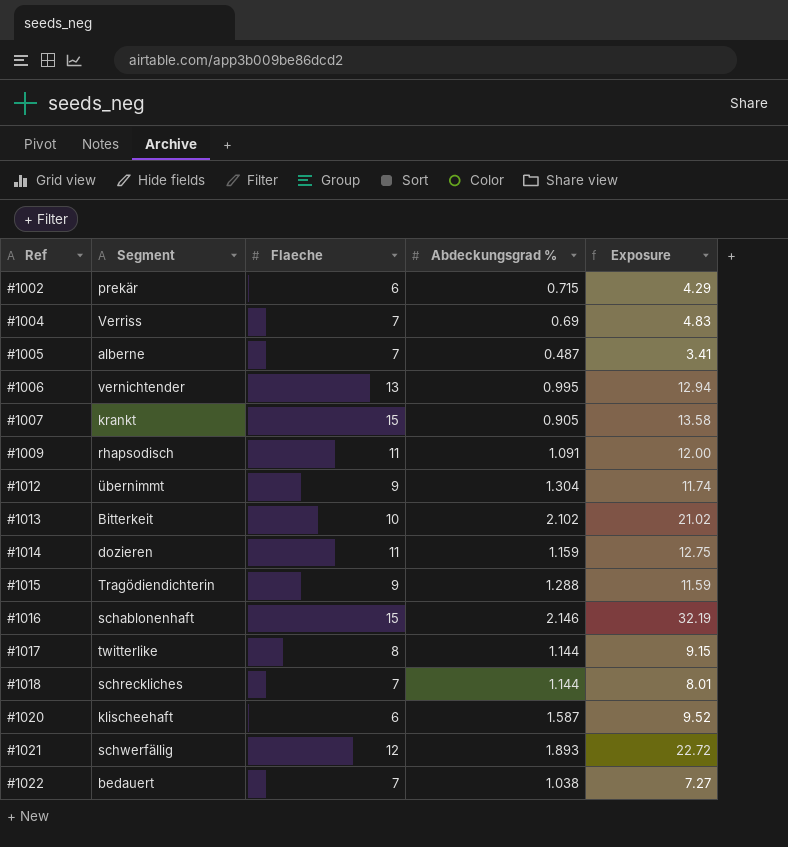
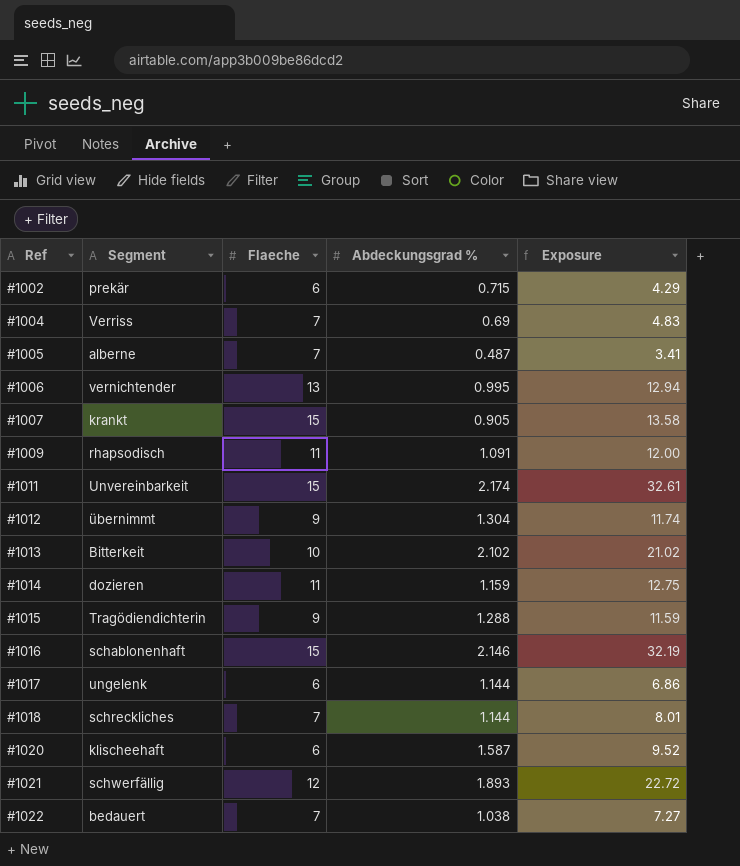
row #1011: none -> Unvereinbarkeit | 15 | 2.174 | 32.61
#1017 | Segment: twitterlike -> ungelenk
#1017 | Flaeche: 8 -> 6
#1017 | Exposure: 9.15 -> 6.86

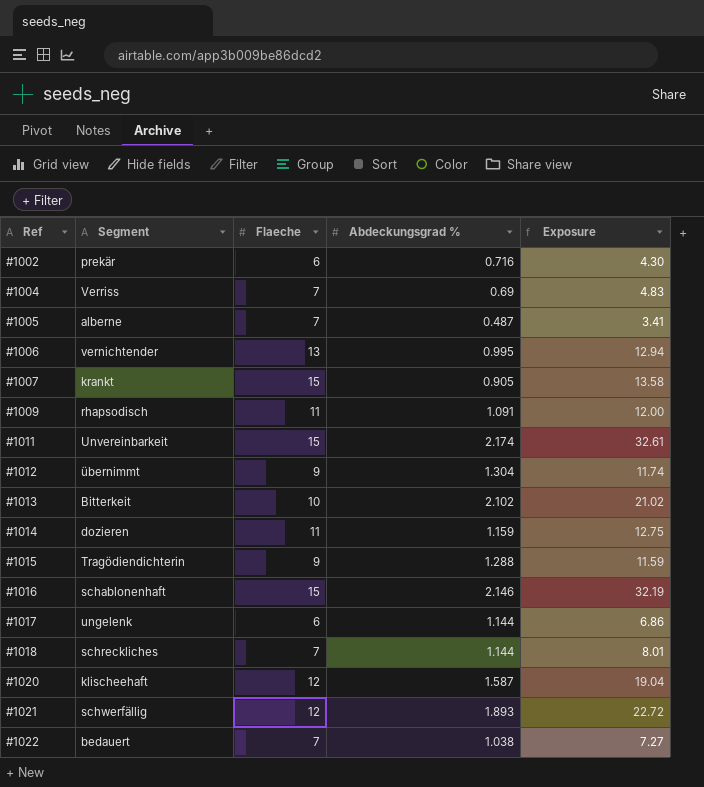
#1002 | Abdeckungsgrad %: 0.715 -> 0.716
#1002 | Exposure: 4.29 -> 4.30
#1020 | Flaeche: 6 -> 12
#1020 | Exposure: 9.52 -> 19.04

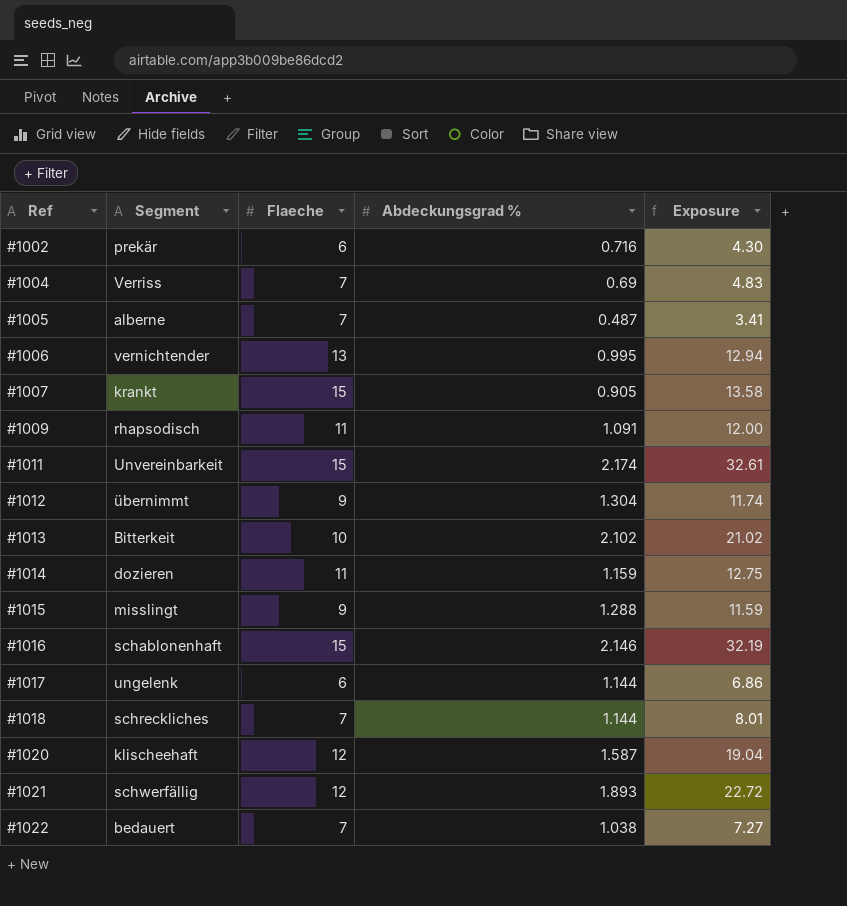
#1015 | Segment: Tragödiendichterin -> misslingt

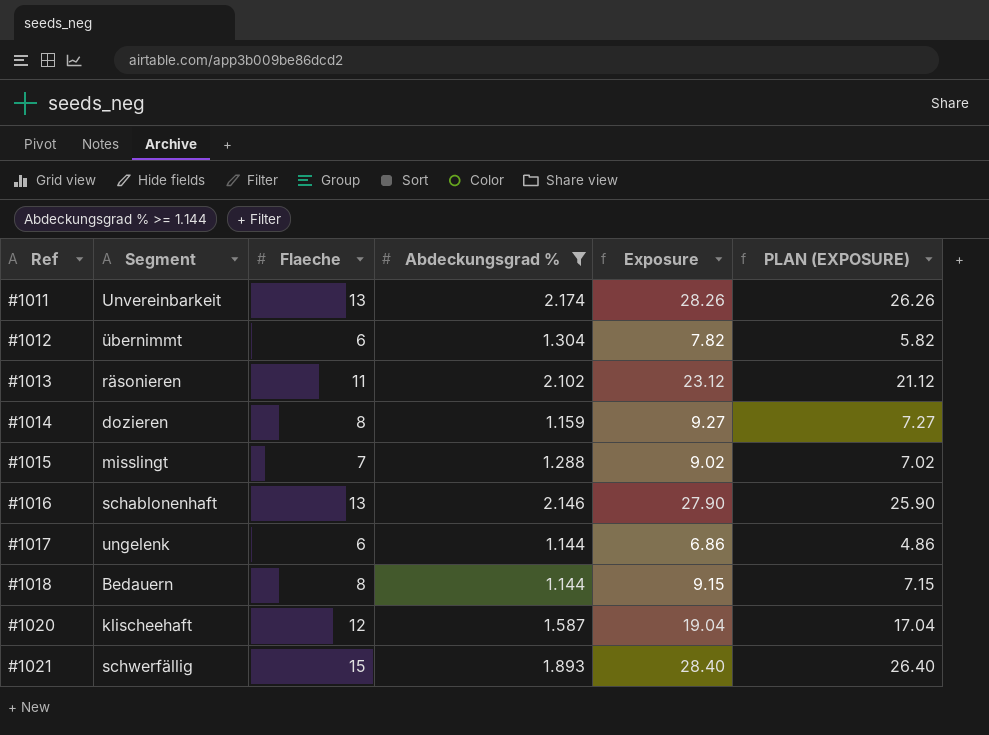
filter: none -> Abdeckungsgrad % >= 1.144
column PLAN (EXPOSURE) | formula: none -> [Exposure] - 2
#1011 | Flaeche: 15 -> 13
#1011 | Exposure: 32.61 -> 28.26
#1012 | Flaeche: 9 -> 6
#1012 | Exposure: 11.74 -> 7.82
#1013 | Segment: Bitterkeit -> räsonieren
#1013 | Flaeche: 10 -> 11
#1013 | Exposure: 21.02 -> 23.12
#1014 | Flaeche: 11 -> 8
#1014 | Exposure: 12.75 -> 9.27
#1015 | Flaeche: 9 -> 7
#1015 | Exposure: 11.59 -> 9.02
#1016 | Flaeche: 15 -> 13
#1016 | Exposure: 32.19 -> 27.90
#1018 | Segment: schreckliches -> Bedauern
#1018 | Flaeche: 7 -> 8
#1018 | Exposure: 8.01 -> 9.15
#1021 | Flaeche: 12 -> 15
#1021 | Exposure: 22.72 -> 28.40

